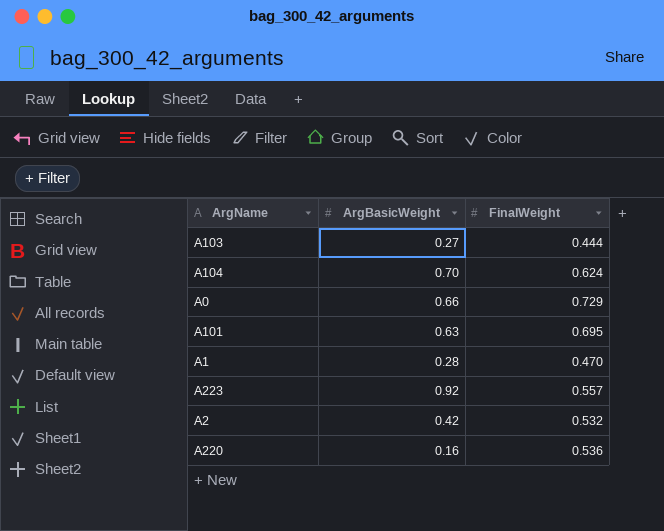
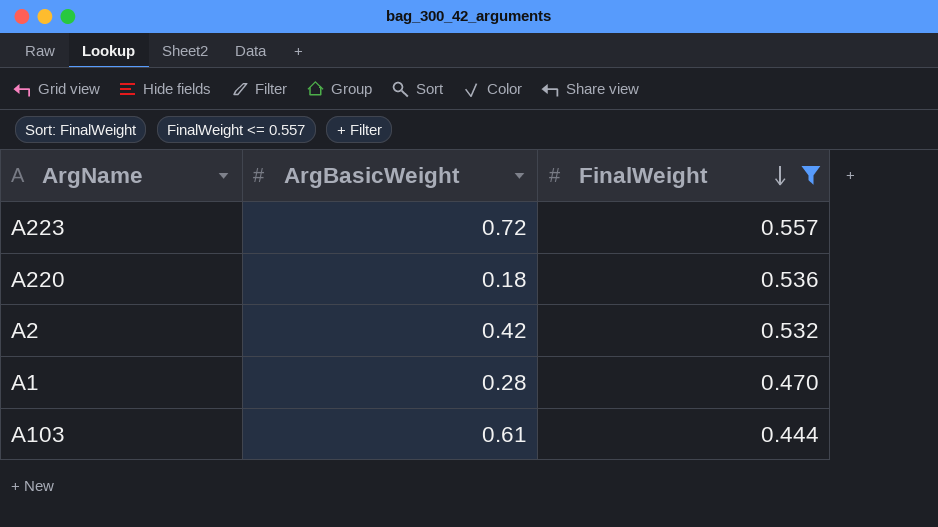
filter: none -> FinalWeight <= 0.557
row order: none -> FinalWeight descending
A223 | ArgBasicWeight: 0.92 -> 0.72
A220 | ArgBasicWeight: 0.16 -> 0.18
A103 | ArgBasicWeight: 0.27 -> 0.61

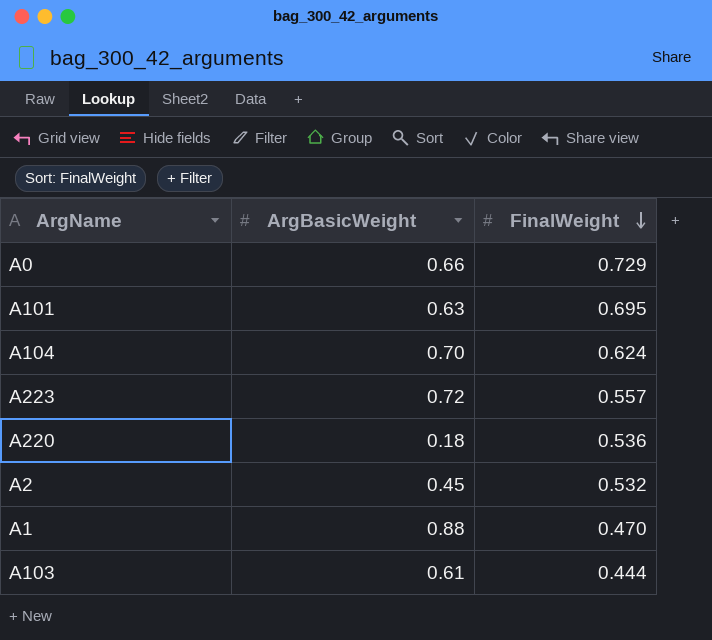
filter: FinalWeight <= 0.557 -> none
A2 | ArgBasicWeight: 0.42 -> 0.45
A1 | ArgBasicWeight: 0.28 -> 0.88

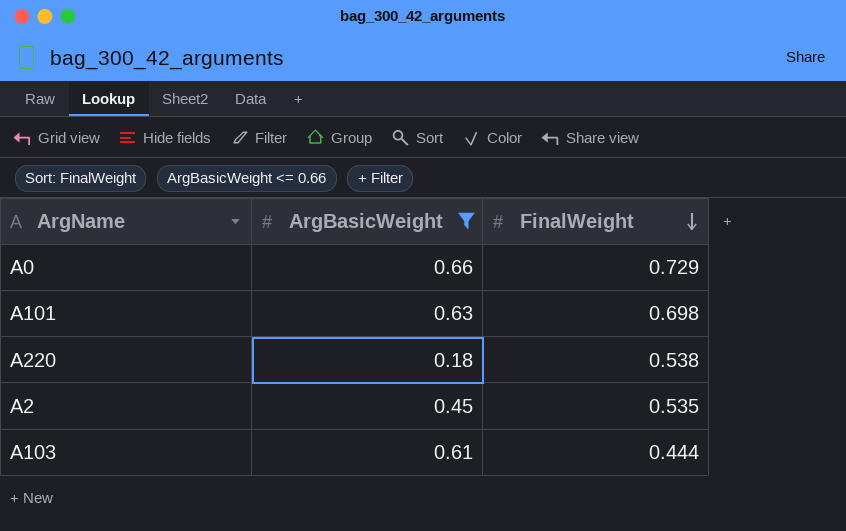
filter: none -> ArgBasicWeight <= 0.66
A101 | FinalWeight: 0.695 -> 0.698
A220 | FinalWeight: 0.536 -> 0.538
A2 | FinalWeight: 0.532 -> 0.535

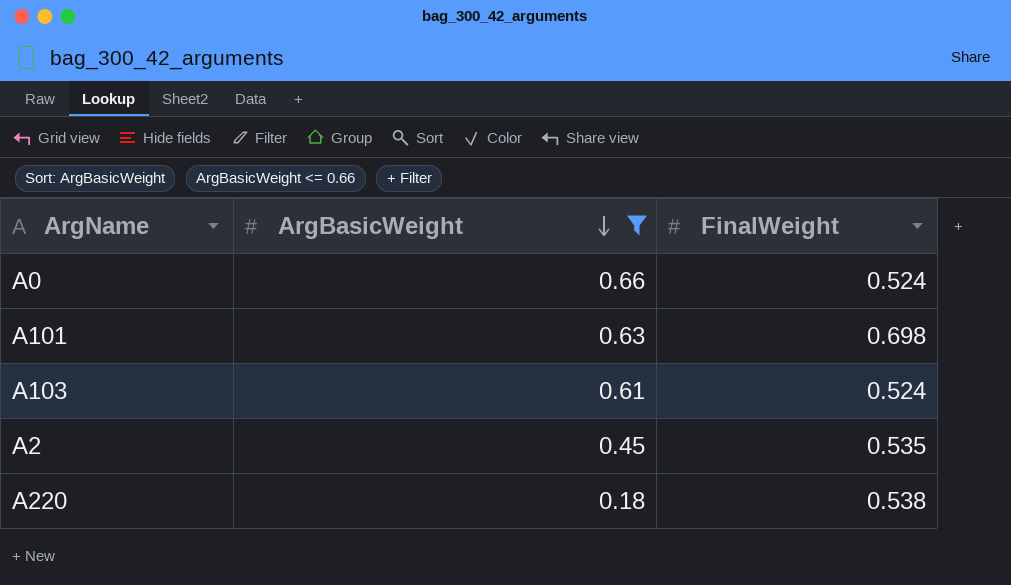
row order: FinalWeight descending -> ArgBasicWeight descending
A0 | FinalWeight: 0.729 -> 0.524
A103 | FinalWeight: 0.444 -> 0.524

